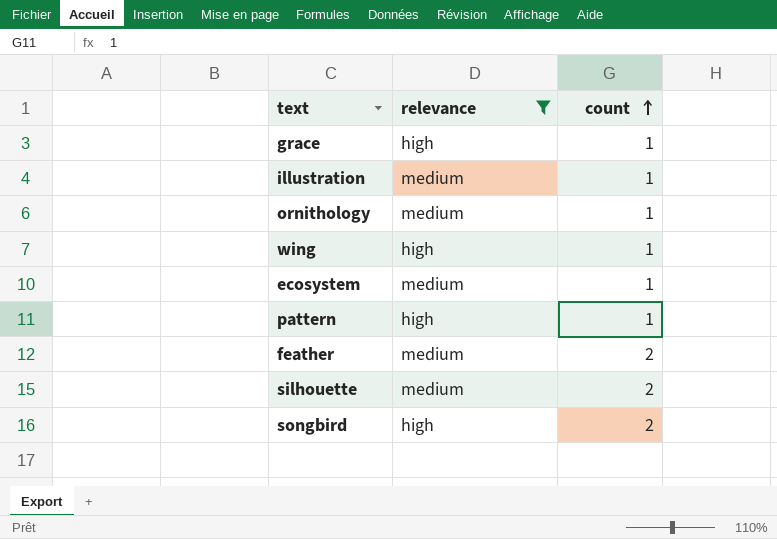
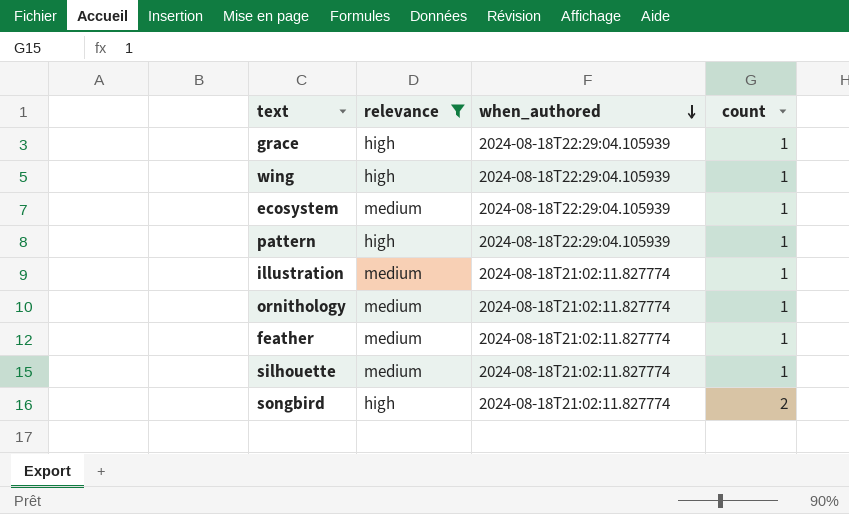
row order: count ascending -> when_authored descending
column when_authored | position: none -> 3
feather | count: 2 -> 1
silhouette | count: 2 -> 1

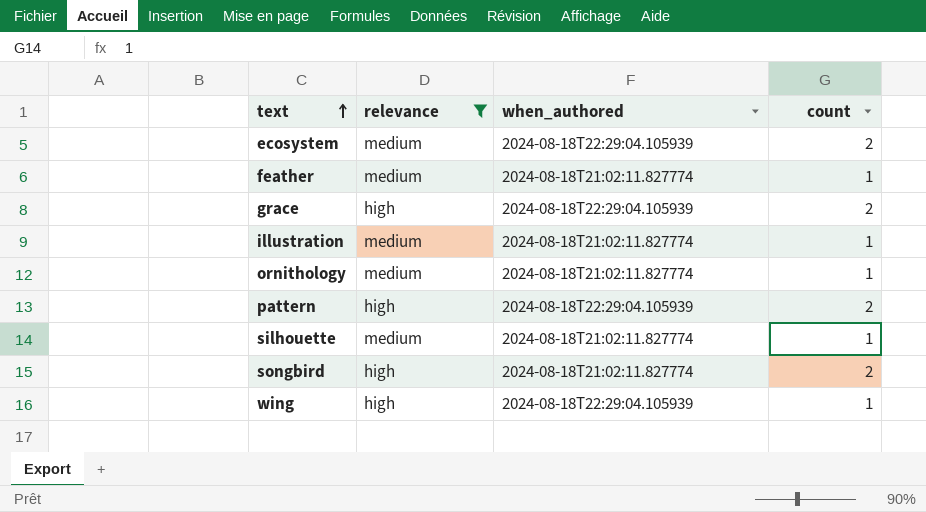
row order: when_authored descending -> text ascending
ecosystem | count: 1 -> 2
grace | count: 1 -> 2
pattern | count: 1 -> 2

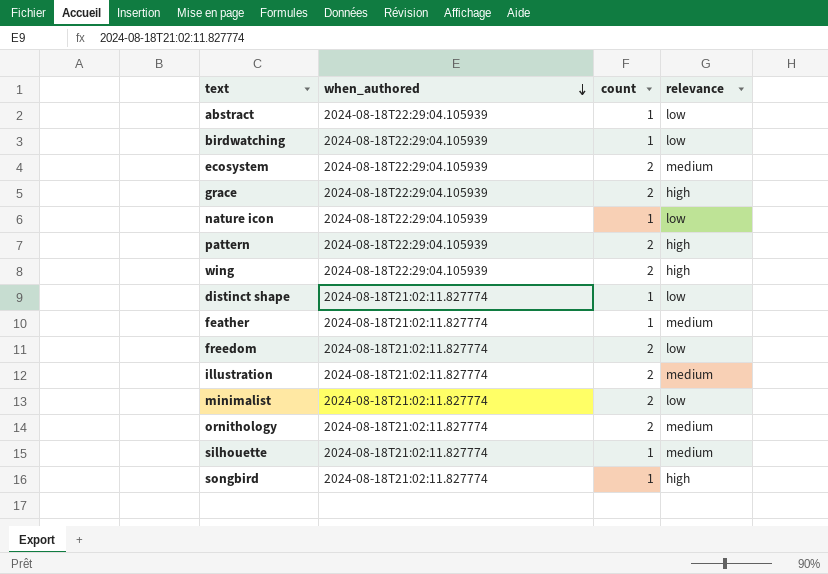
filter: relevance != low -> none
row order: text ascending -> when_authored descending
column relevance | position: 2 -> 4
wing | count: 1 -> 2
illustration | count: 1 -> 2
ornithology | count: 1 -> 2
songbird | count: 2 -> 1

